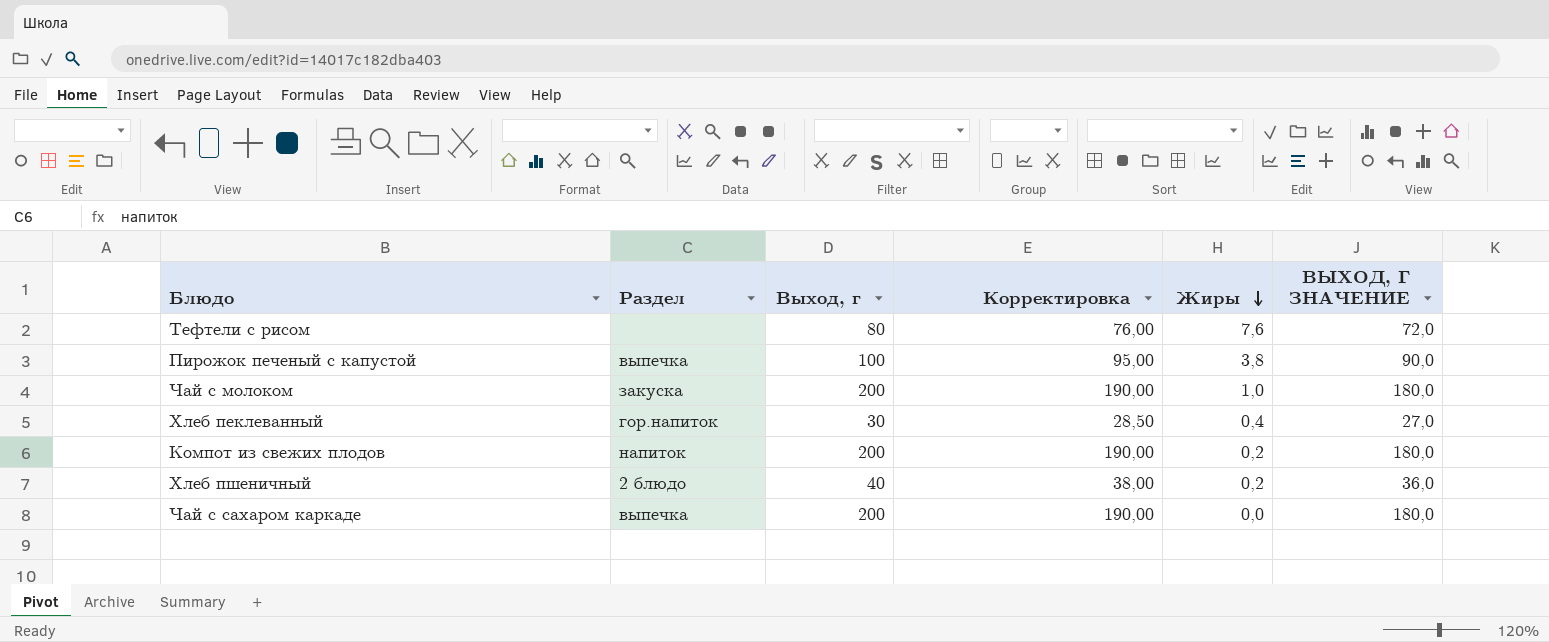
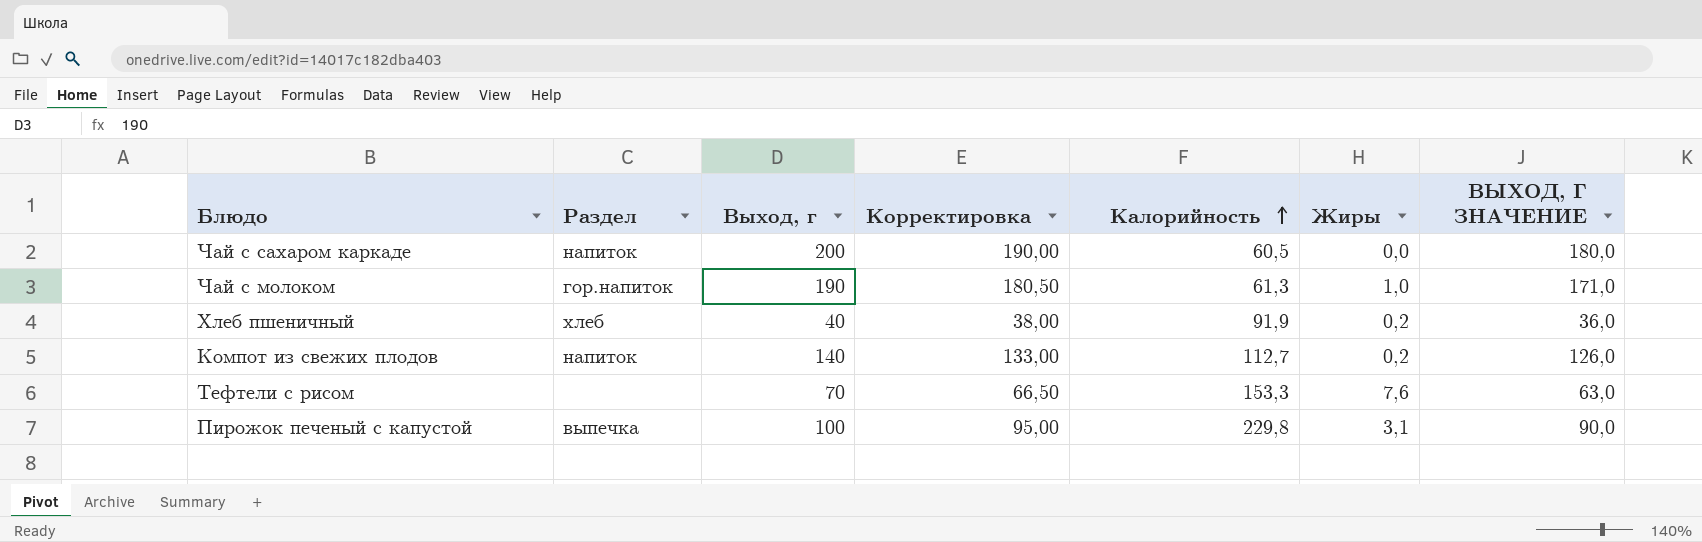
row order: Жиры descending -> Калорийность ascending
column Калорийность | position: none -> 5
row Хлеб пеклеванный: гор.напиток | 30 | 28,50 | 0,4 | 27,0 -> none
Чай с сахаром каркаде | Раздел: выпечка -> напиток
Чай с молоком | Раздел: закуска -> гор.напиток
Чай с молоком | Выход, г: 200 -> 190
Чай с молоком | Корректировка: 190,00 -> 180,50
Чай с молоком | ВЫХОД, Г ЗНАЧЕНИЕ: 180,0 -> 171,0
Хлеб пшеничный | Раздел: 2 блюдо -> хлеб
Компот из свежих плодов | Выход, г: 200 -> 140
Компот из свежих плодов | Корректировка: 190,00 -> 133,00
Компот из свежих плодов | ВЫХОД, Г ЗНАЧЕНИЕ: 180,0 -> 126,0
Тефтели с рисом | Выход, г: 80 -> 70
Тефтели с рисом | Корректировка: 76,00 -> 66,50
Тефтели с рисом | ВЫХОД, Г ЗНАЧЕНИЕ: 72,0 -> 63,0
Пирожок печеный с капустой | Жиры: 3,8 -> 3,1

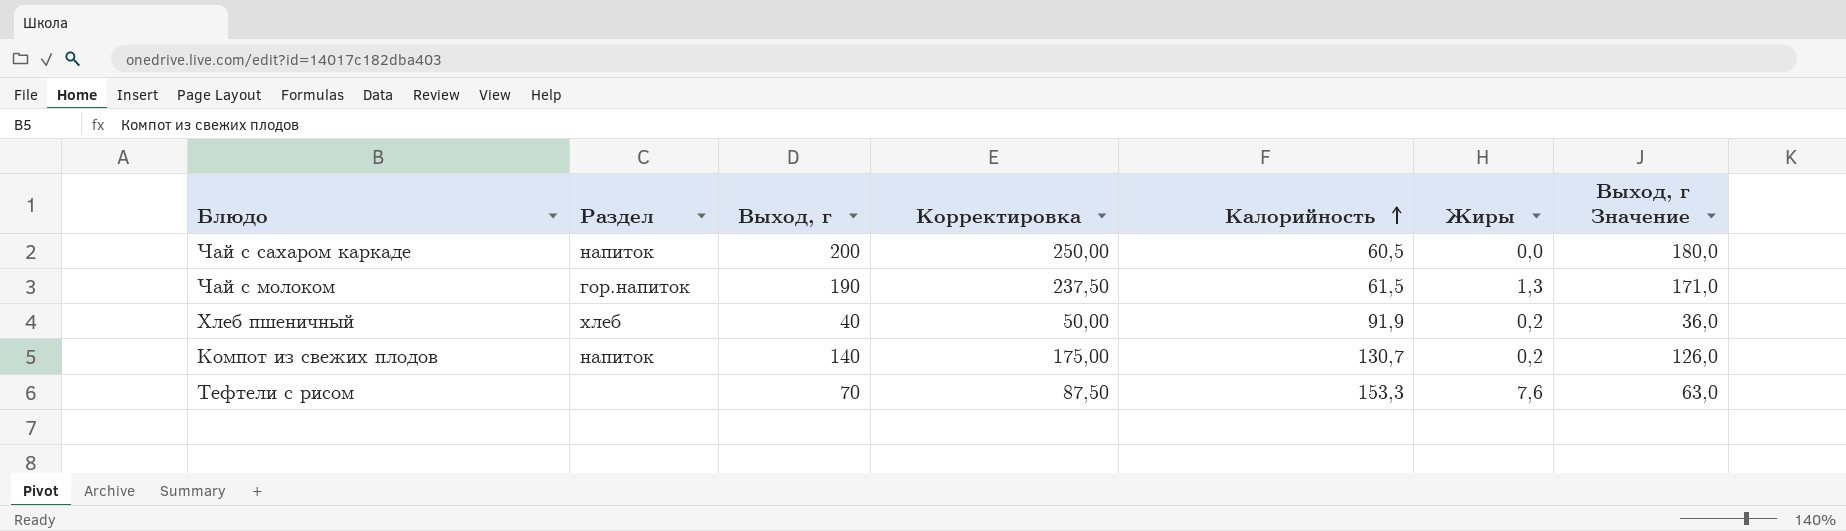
column Корректировка | formula: [Выход, г] * 0,95 -> [Выход, г] * 1,25
column name: ВЫХОД, Г ЗНАЧЕНИЕ -> Выход, г Значение
row Пирожок печеный с капустой: выпечка | 100 | 95,00 | 229,8 | 3,1 | 90,0 -> none
Чай с молоком | Калорийность: 61,3 -> 61,5
Чай с молоком | Жиры: 1,0 -> 1,3
Компот из свежих плодов | Калорийность: 112,7 -> 130,7

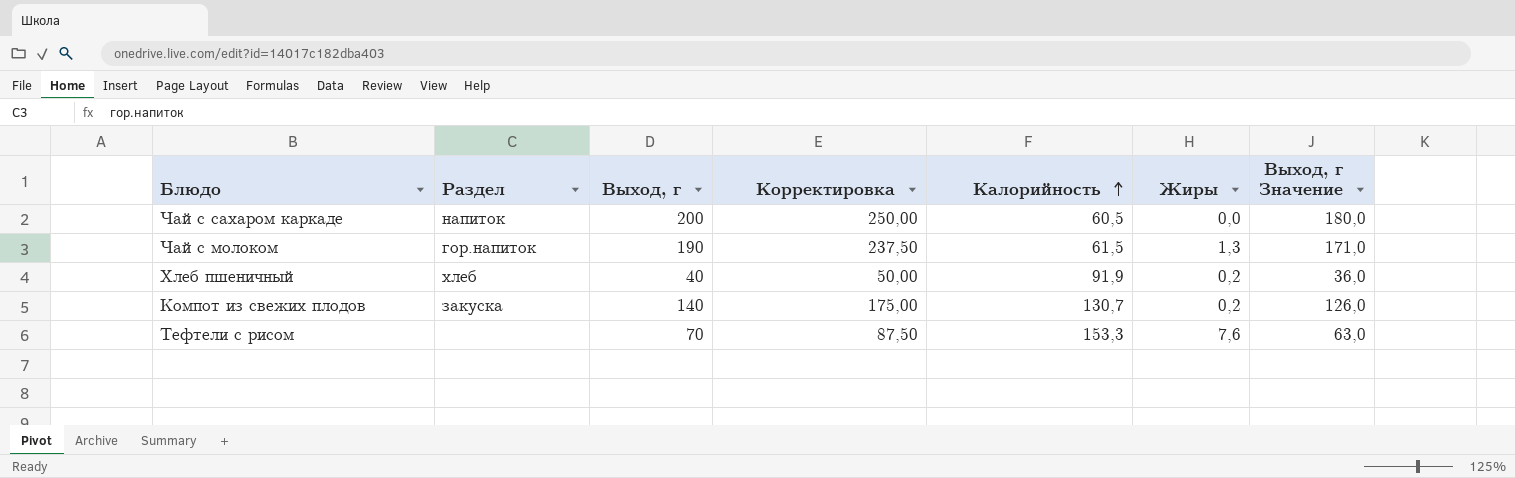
Компот из свежих плодов | Раздел: напиток -> закуска

